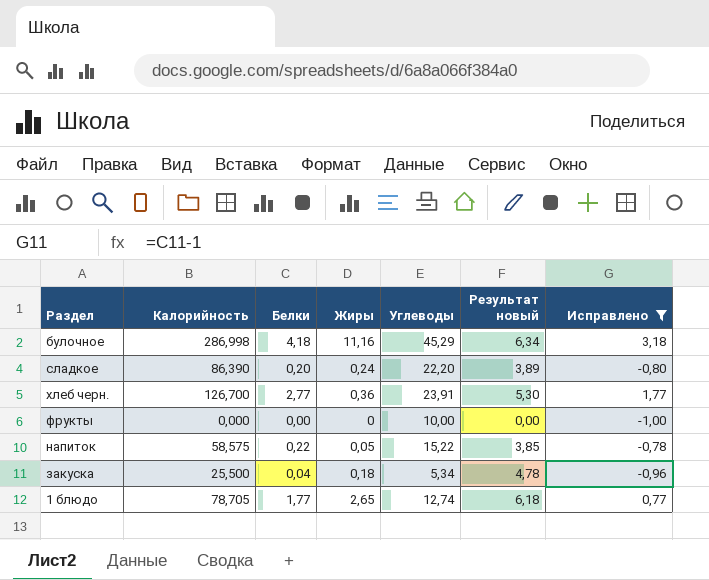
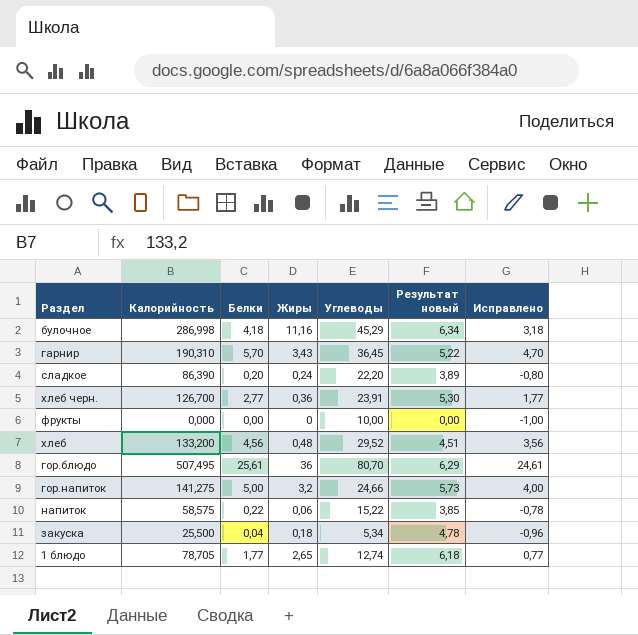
filter: Исправлено <= 3,18 -> none
напиток | Жиры: 0,05 -> 0,06

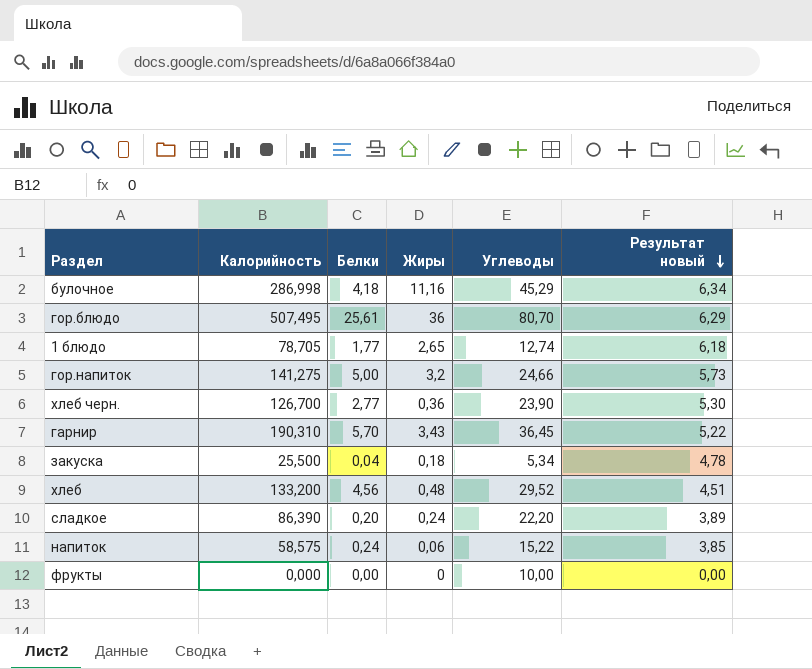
row order: none -> Результат новый descending
column Исправлено | formula: [Белки] - 1 -> none
хлеб черн. | Углеводы: 23,91 -> 23,90
напиток | Белки: 0,22 -> 0,24

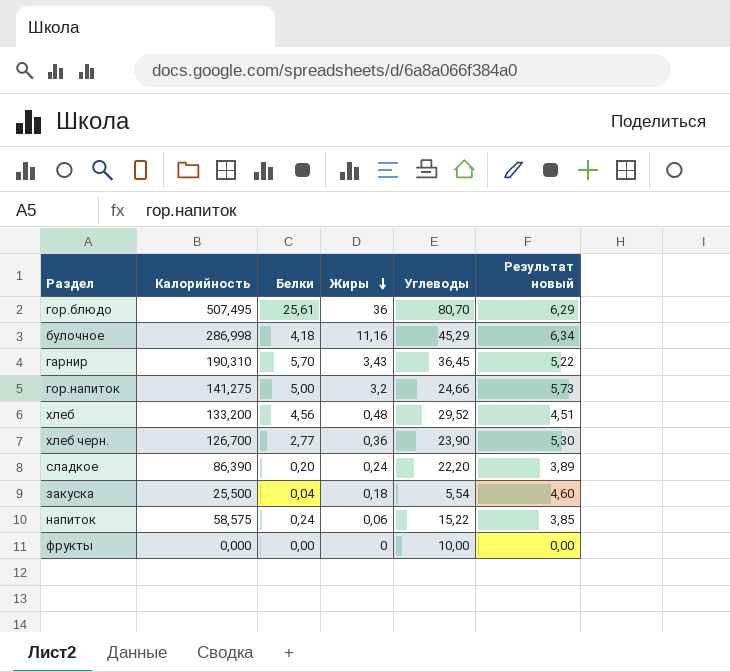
row order: Результат новый descending -> Жиры descending
row 1 блюдо: 78,705 | 1,77 | 2,65 | 12,74 | 6,18 -> none
закуска | Углеводы: 5,34 -> 5,54
закуска | Результат новый: 4,78 -> 4,60

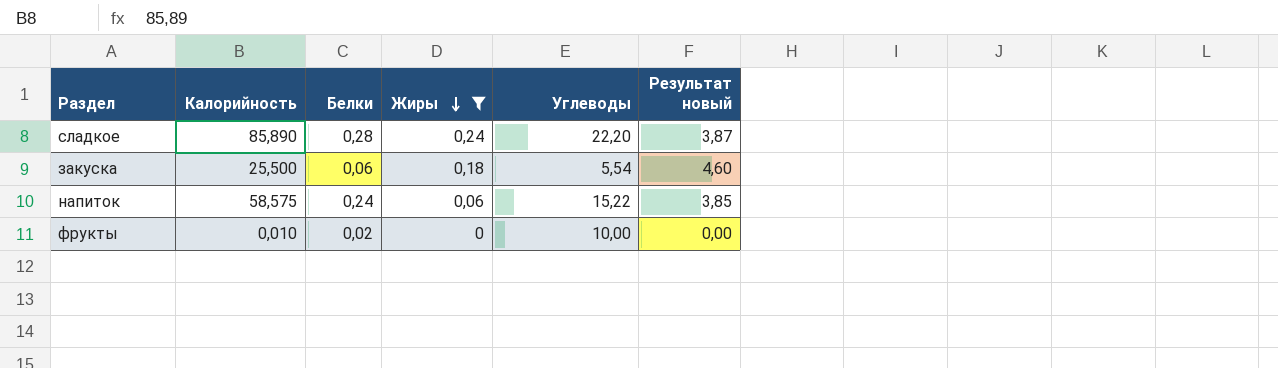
filter: none -> Жиры <= 0,24
сладкое | Калорийность: 86,390 -> 85,890
сладкое | Белки: 0,20 -> 0,28
сладкое | Результат новый: 3,89 -> 3,87
закуска | Белки: 0,04 -> 0,06
фрукты | Калорийность: 0,000 -> 0,010
фрукты | Белки: 0,00 -> 0,02

